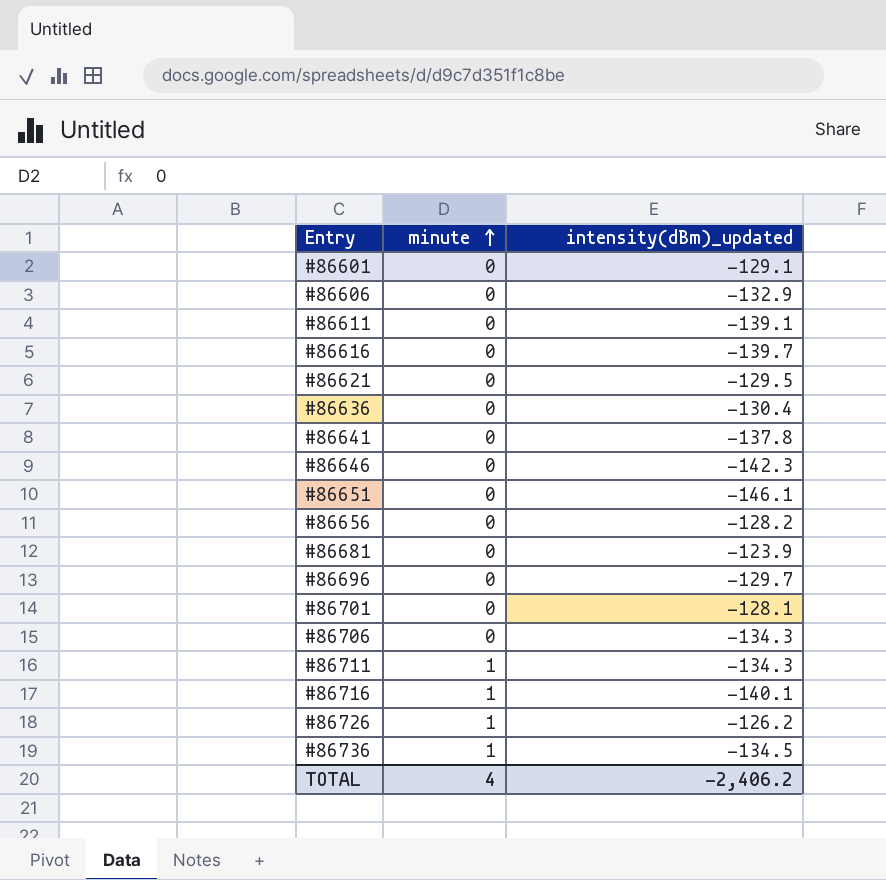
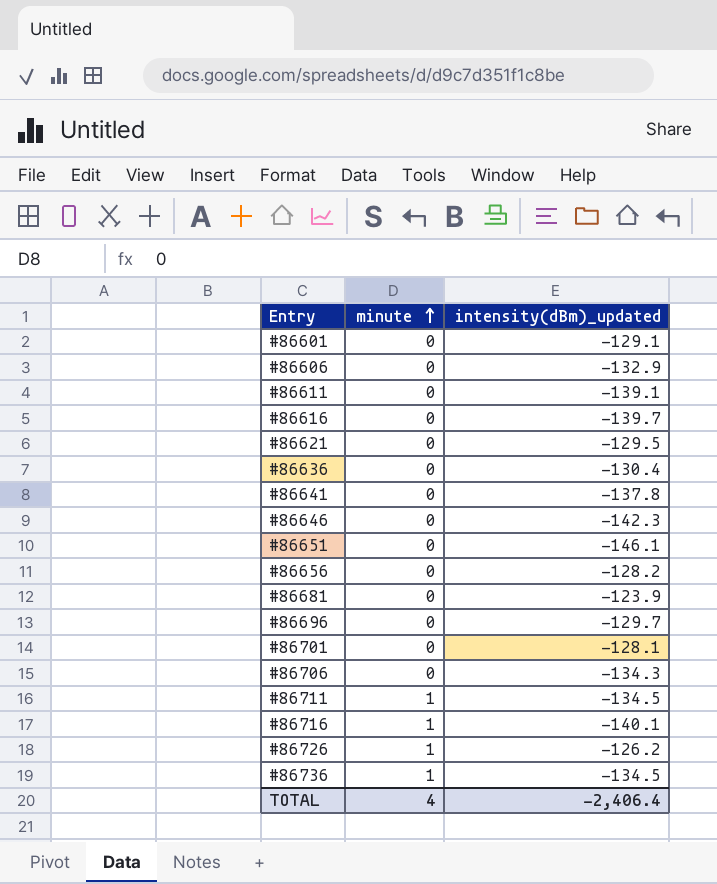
#86711 | intensity(dBm)_updated: -134.3 -> -134.5
TOTAL | intensity(dBm)_updated: -2,406.2 -> -2,406.4

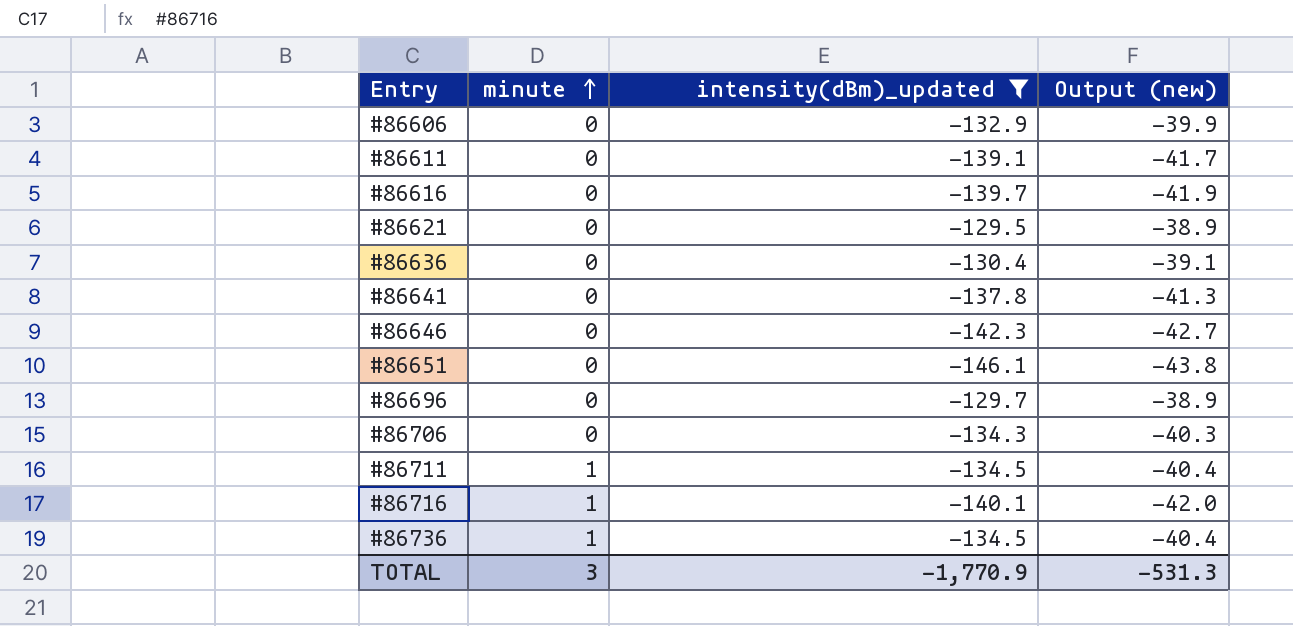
filter: none -> intensity(dBm)_updated <= -129.5
column Output (new) | formula: none -> [intensity(dBm)_updated] * 0.3
TOTAL | minute: 4 -> 3
TOTAL | intensity(dBm)_updated: -2,406.4 -> -1,770.9

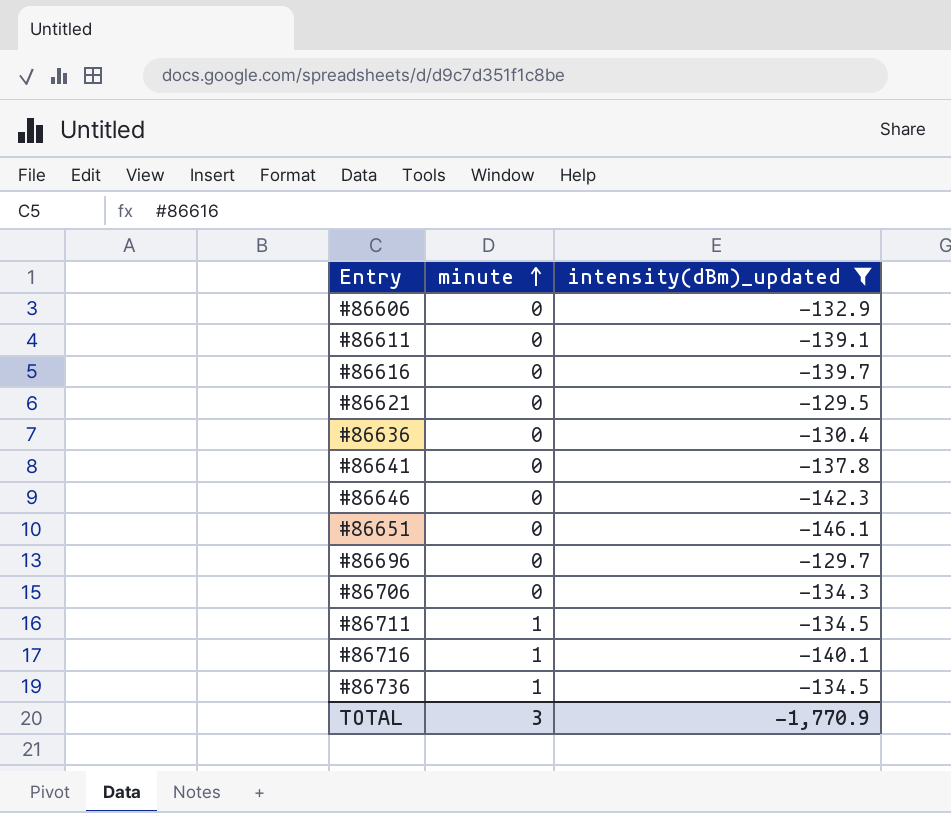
column Output (new) | formula: [intensity(dBm)_updated] * 0.3 -> none

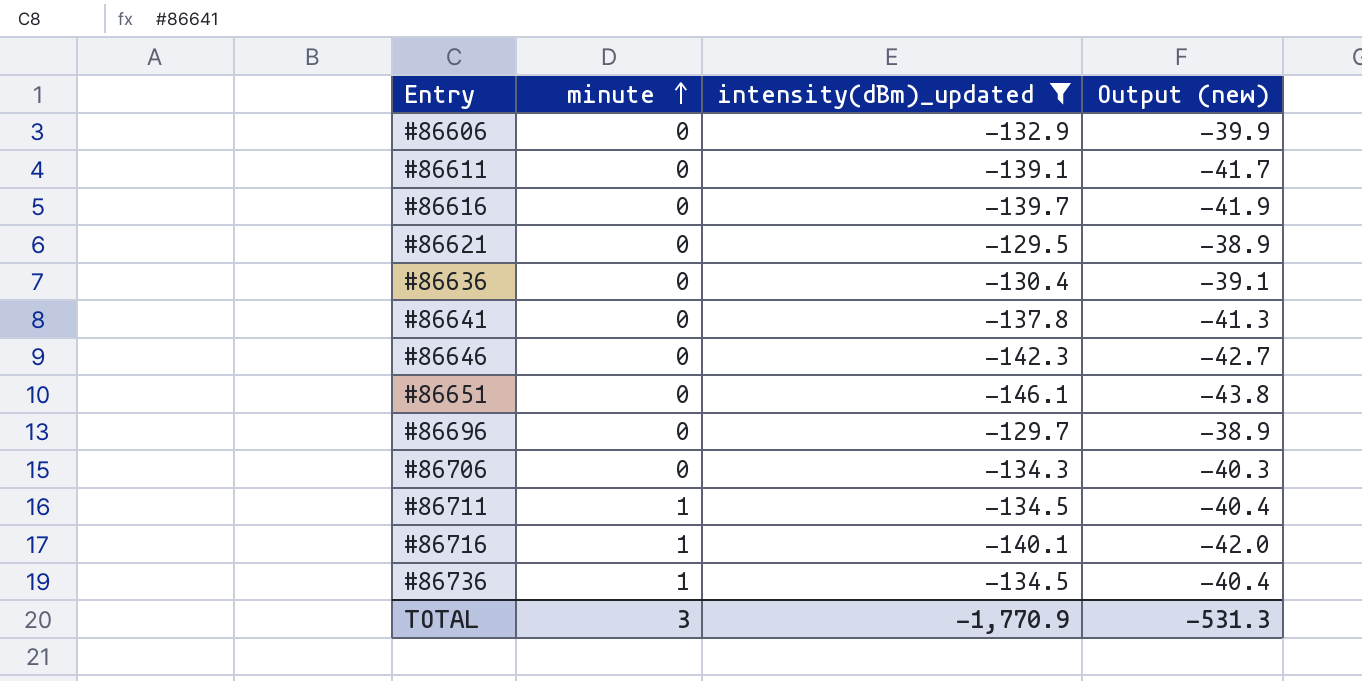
column Output (new) | formula: none -> [intensity(dBm)_updated] * 0.3

